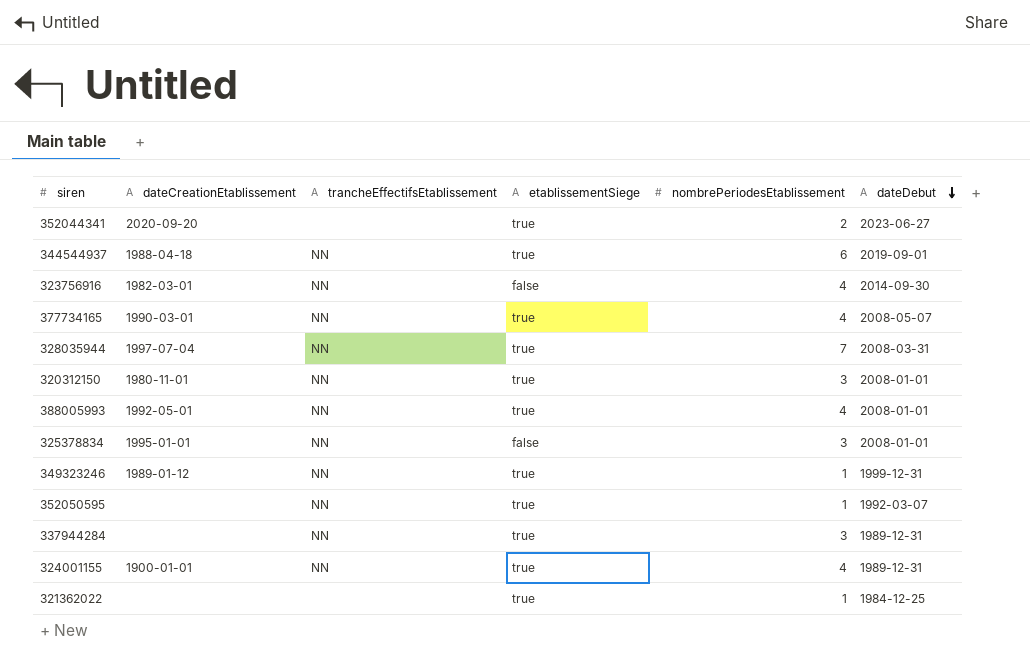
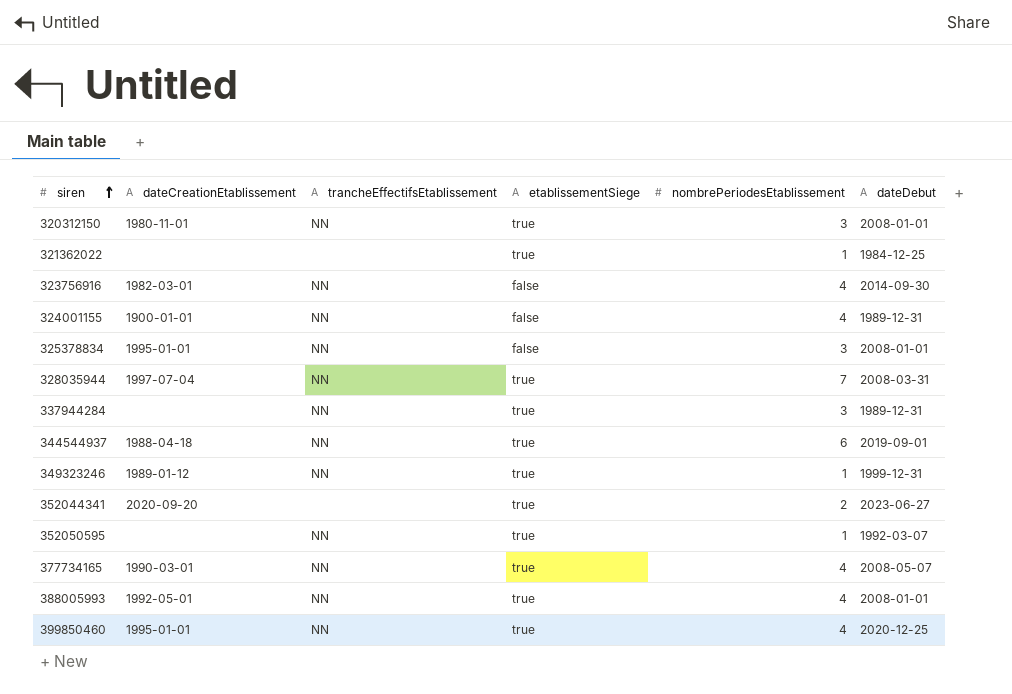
row order: dateDebut descending -> siren ascending
324001155 | etablissementSiege: true -> false
row 399850460: none -> 1995-01-01 | NN | true | 4 | 2020-12-25

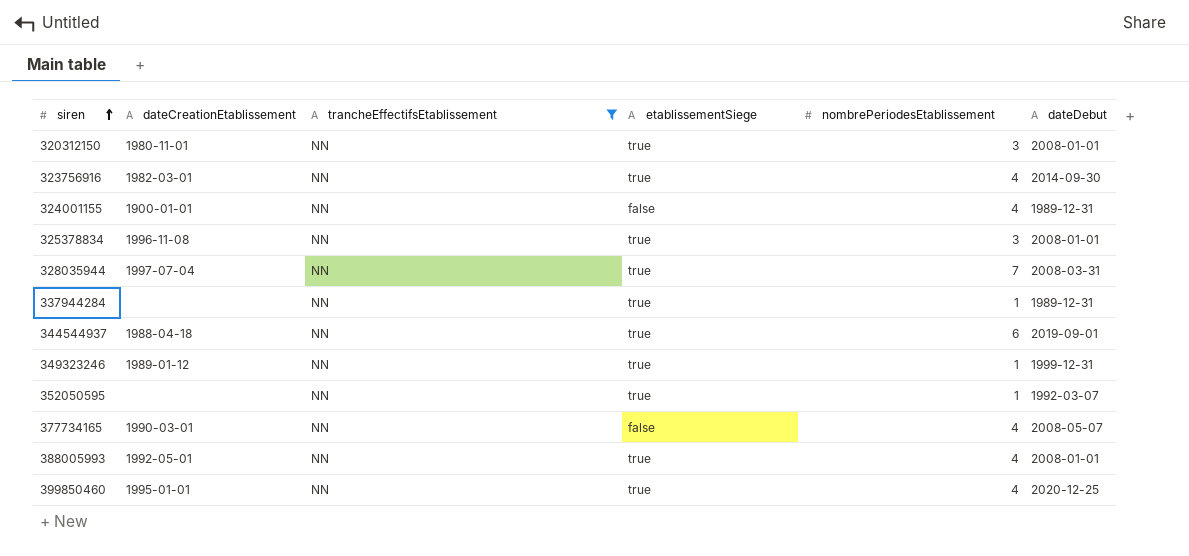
filter: none -> trancheEffectifsEtablissement = NN
323756916 | etablissementSiege: false -> true
325378834 | dateCreationEtablissement: 1995-01-01 -> 1996-11-08
325378834 | etablissementSiege: false -> true
337944284 | nombrePeriodesEtablissement: 3 -> 1
377734165 | etablissementSiege: true -> false

